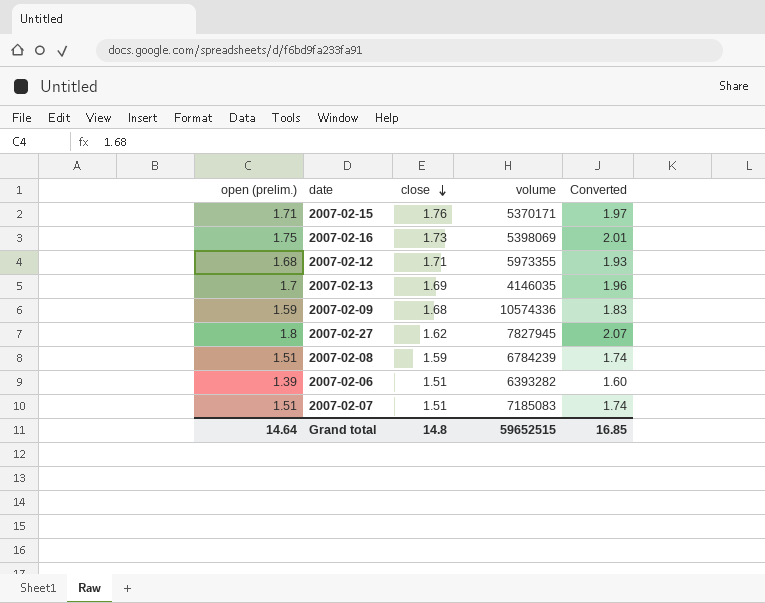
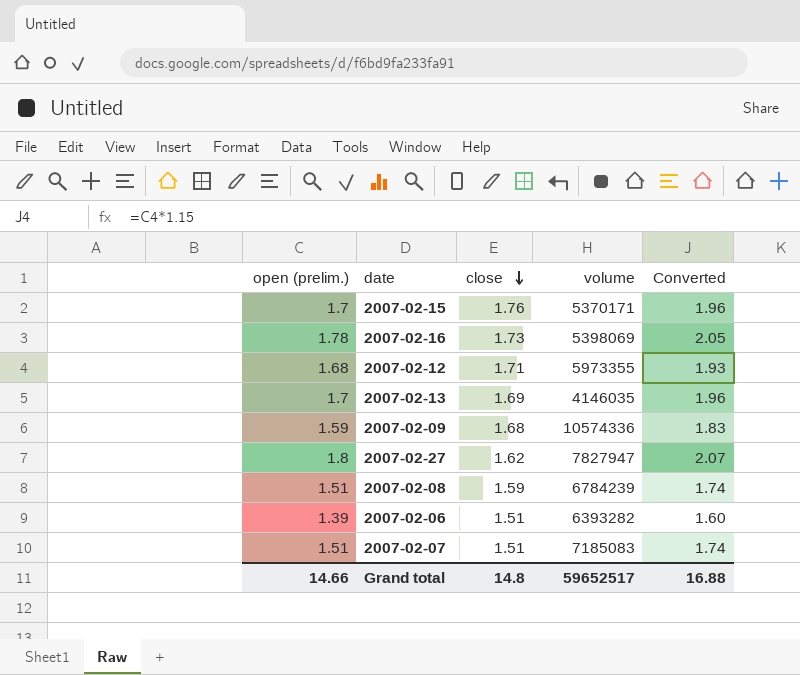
2007-02-15 | open (prelim.): 1.71 -> 1.7
2007-02-15 | Converted: 1.97 -> 1.96
2007-02-16 | open (prelim.): 1.75 -> 1.78
2007-02-16 | Converted: 2.01 -> 2.05
2007-02-27 | volume: 7827945 -> 7827947
Grand total | open (prelim.): 14.64 -> 14.66
Grand total | volume: 59652515 -> 59652517
Grand total | Converted: 16.85 -> 16.88

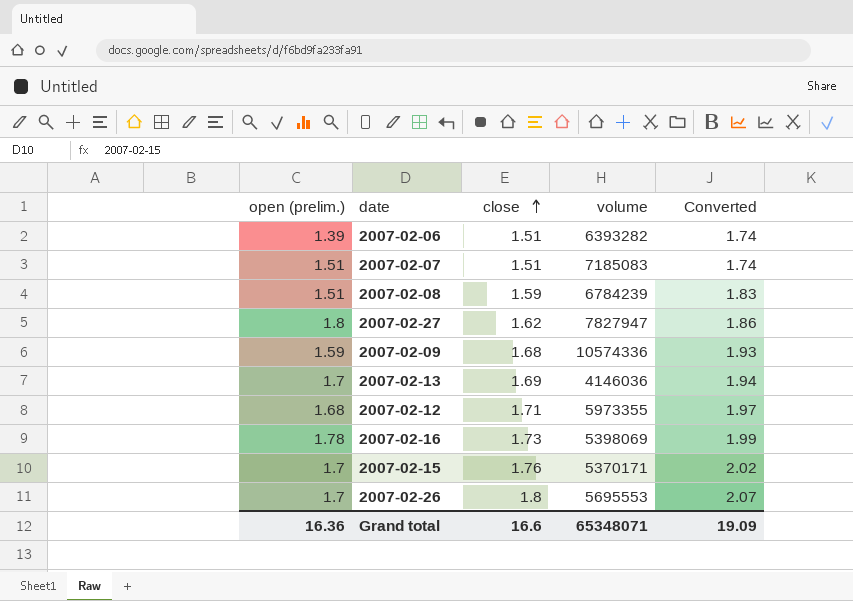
row order: close descending -> close ascending
column Converted | formula: [open (prelim.)] * 1.15 -> [close] * 1.15
2007-02-13 | volume: 4146035 -> 4146036
row 2007-02-26: none -> 1.7 | 1.8 | 5695553 | 2.07
Grand total | open (prelim.): 14.66 -> 16.36
Grand total | close: 14.8 -> 16.6
Grand total | volume: 59652517 -> 65348071
Grand total | Converted: 16.88 -> 19.09

